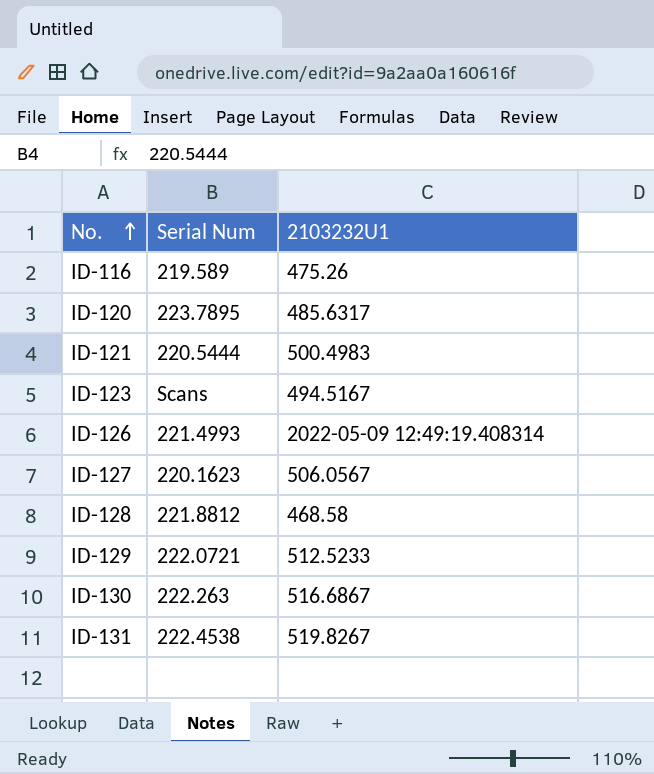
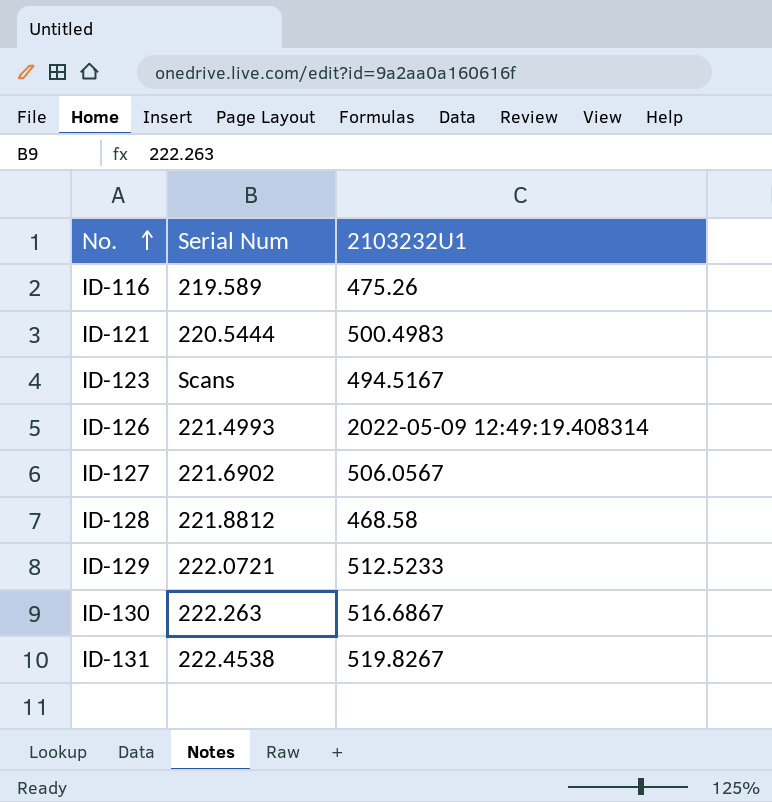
row ID-120: 223.7895 | 485.6317 -> none
ID-127 | Serial Num: 220.1623 -> 221.6902

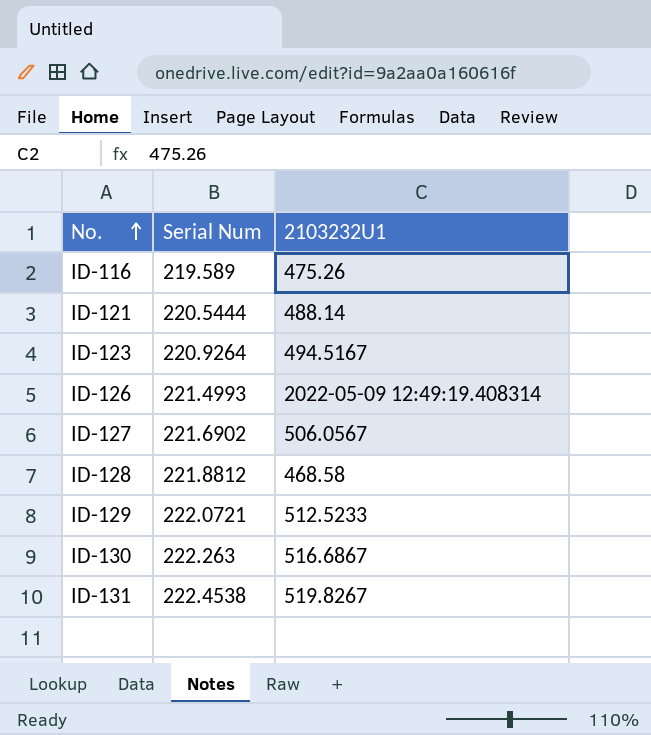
ID-121 | 2103232U1: 500.4983 -> 488.14
ID-123 | Serial Num: Scans -> 220.9264

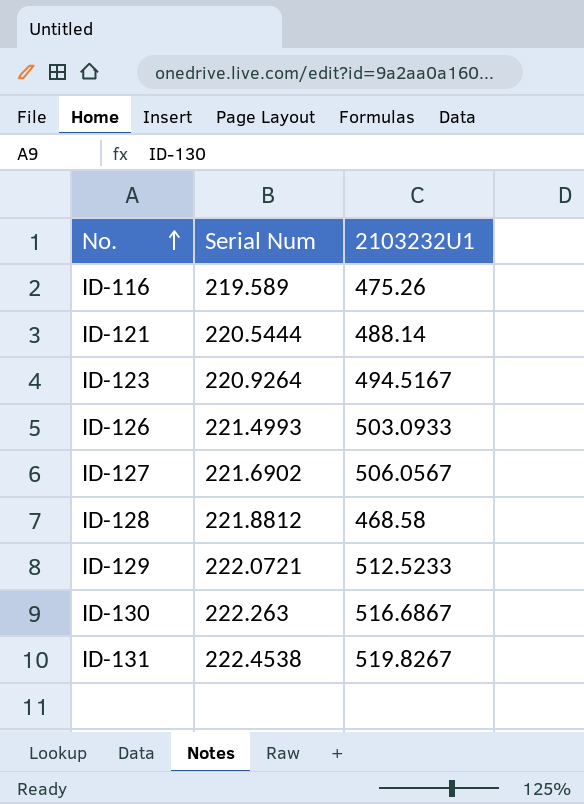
ID-126 | 2103232U1: 2022-05-09 12:49:19.408314 -> 503.0933

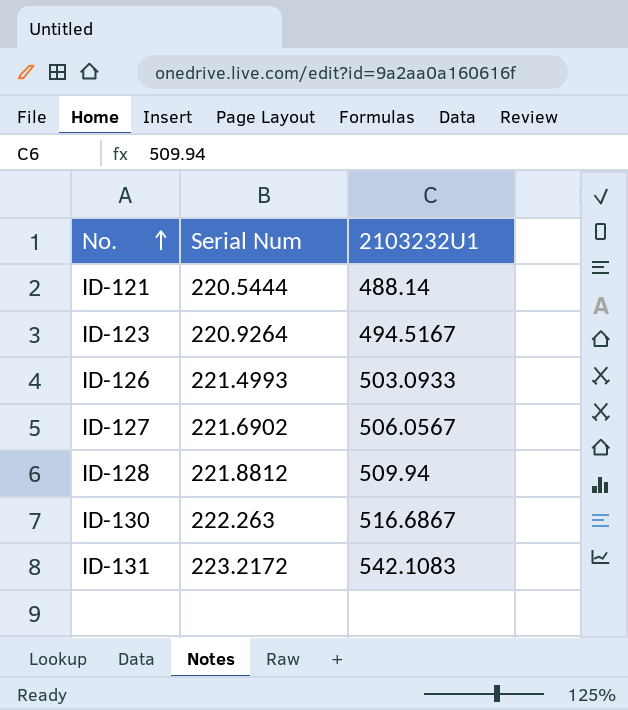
row ID-116: 219.589 | 475.26 -> none
row ID-129: 222.0721 | 512.5233 -> none
ID-128 | 2103232U1: 468.58 -> 509.94
ID-131 | Serial Num: 222.4538 -> 223.2172
ID-131 | 2103232U1: 519.8267 -> 542.1083

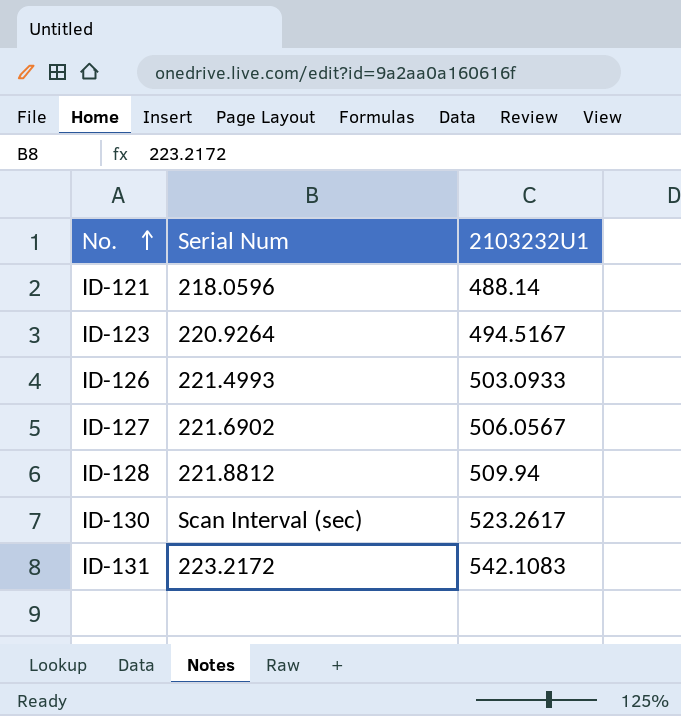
ID-121 | Serial Num: 220.5444 -> 218.0596
ID-130 | Serial Num: 222.263 -> Scan Interval (sec)
ID-130 | 2103232U1: 516.6867 -> 523.2617

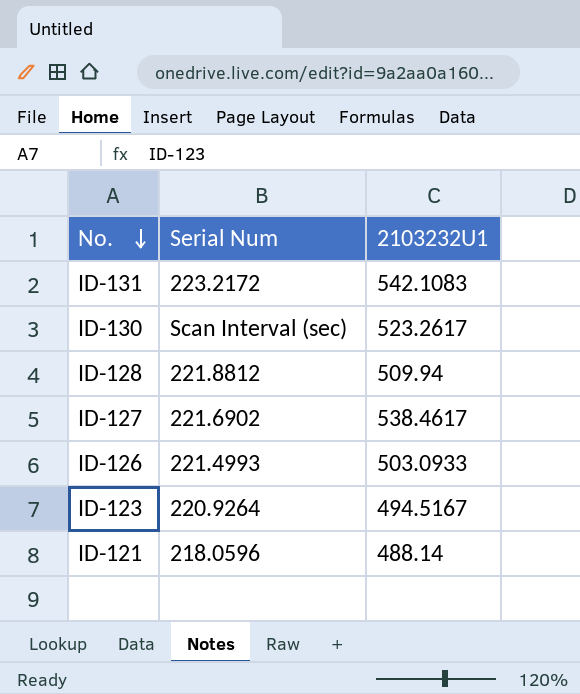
row order: No. ascending -> No. descending
ID-127 | 2103232U1: 506.0567 -> 538.4617

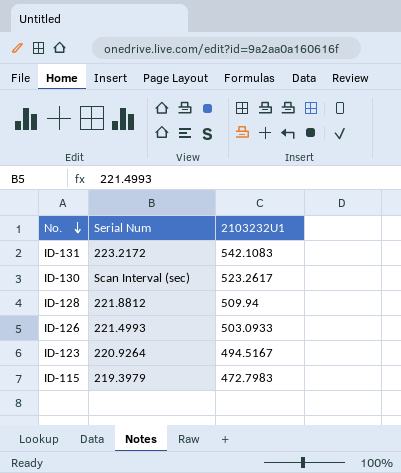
row ID-127: 221.6902 | 538.4617 -> none
row ID-121: 218.0596 | 488.14 -> none
row ID-115: none -> 219.3979 | 472.7983

